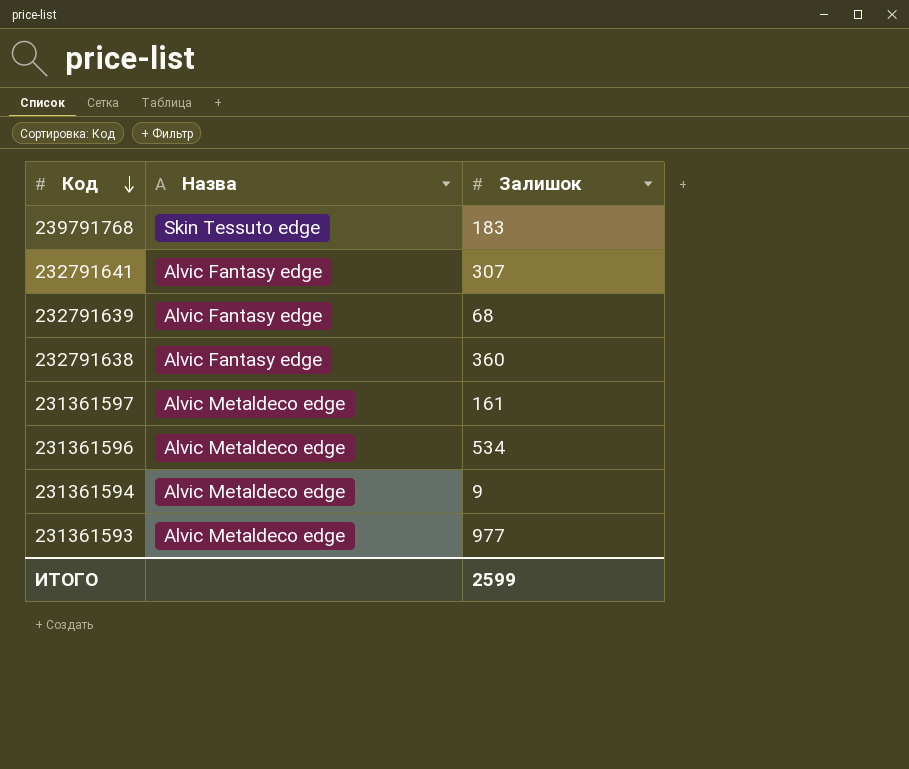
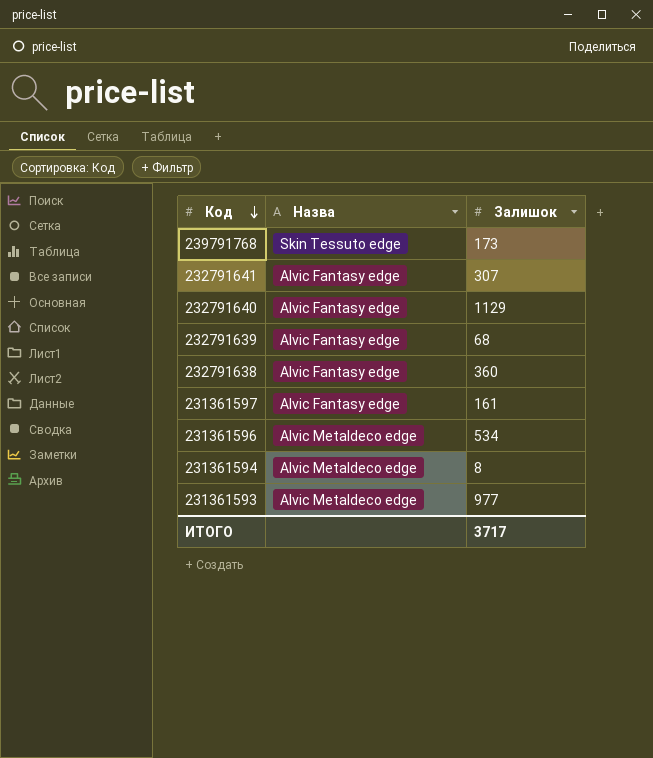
239791768 | Залишок: 183 -> 173
row 232791640: none -> Alvic Fantasy edge | 1129
231361597 | Назва: Alvic Metaldeco edge -> Alvic Fantasy edge
231361594 | Залишок: 9 -> 8
ИТОГО | Залишок: 2599 -> 3717

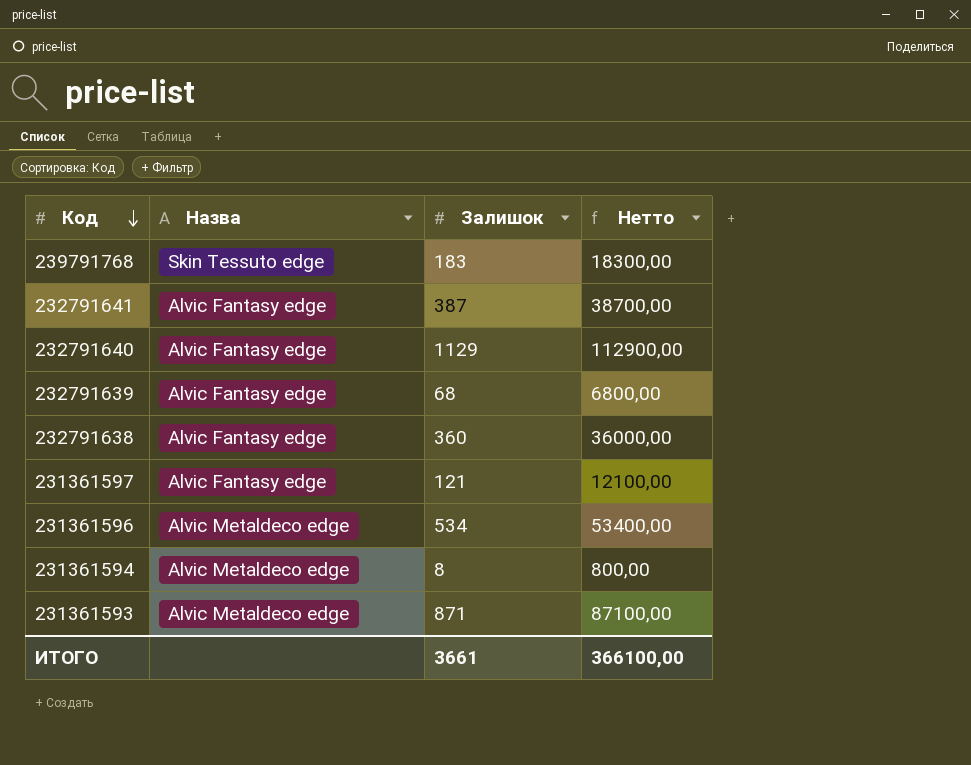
column Нетто | formula: none -> [Залишок] * 100
239791768 | Залишок: 173 -> 183
232791641 | Залишок: 307 -> 387
231361597 | Залишок: 161 -> 121
231361593 | Залишок: 977 -> 871
ИТОГО | Залишок: 3717 -> 3661

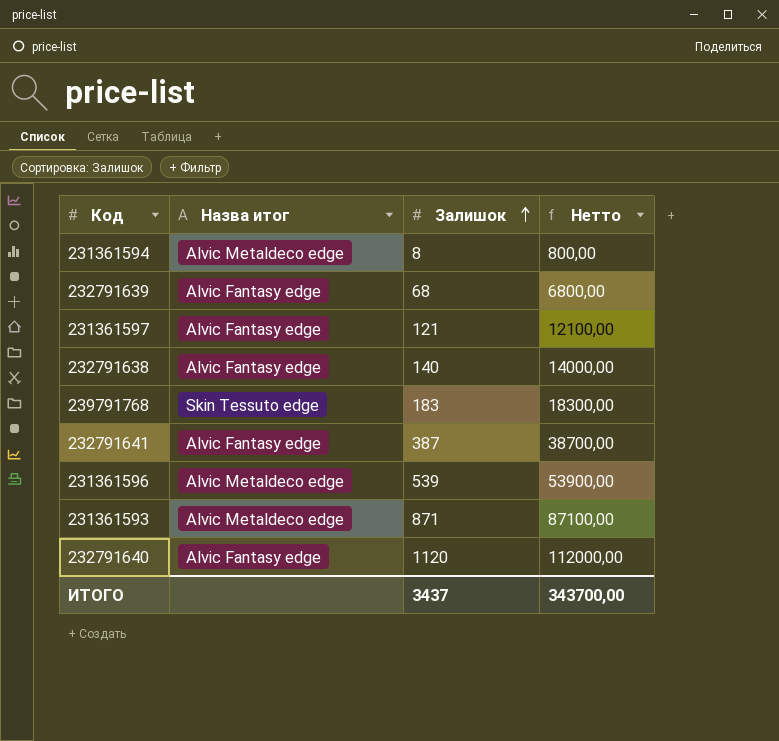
row order: Код descending -> Залишок ascending
column name: Назва -> Назва итог
232791638 | Залишок: 360 -> 140
232791638 | Нетто: 36000,00 -> 14000,00
231361596 | Залишок: 534 -> 539
231361596 | Нетто: 53400,00 -> 53900,00
232791640 | Залишок: 1129 -> 1120
232791640 | Нетто: 112900,00 -> 112000,00
ИТОГО | Залишок: 3661 -> 3437
ИТОГО | Нетто: 366100,00 -> 343700,00

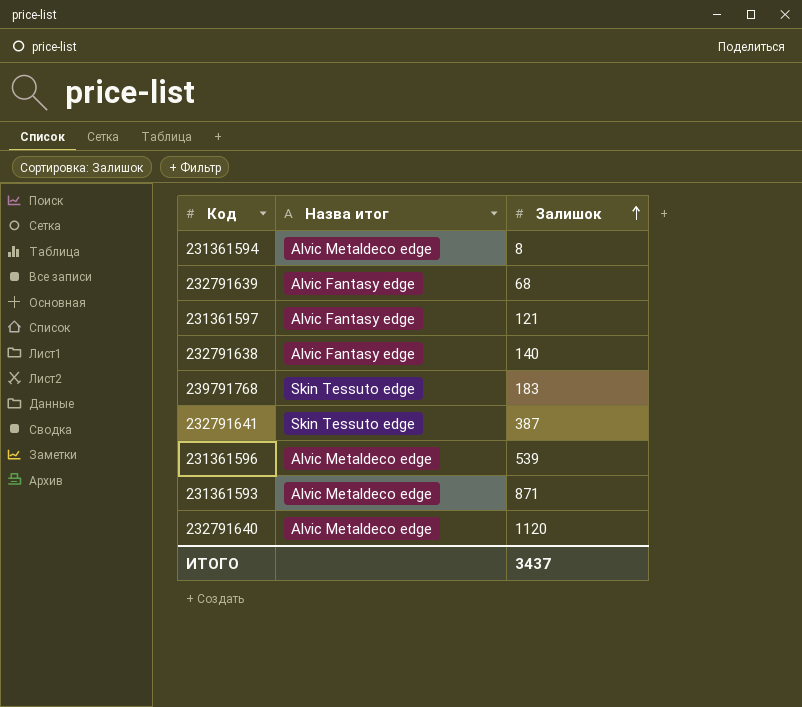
column Нетто | formula: [Залишок] * 100 -> none
232791641 | Назва итог: Alvic Fantasy edge -> Skin Tessuto edge
232791640 | Назва итог: Alvic Fantasy edge -> Alvic Metaldeco edge

